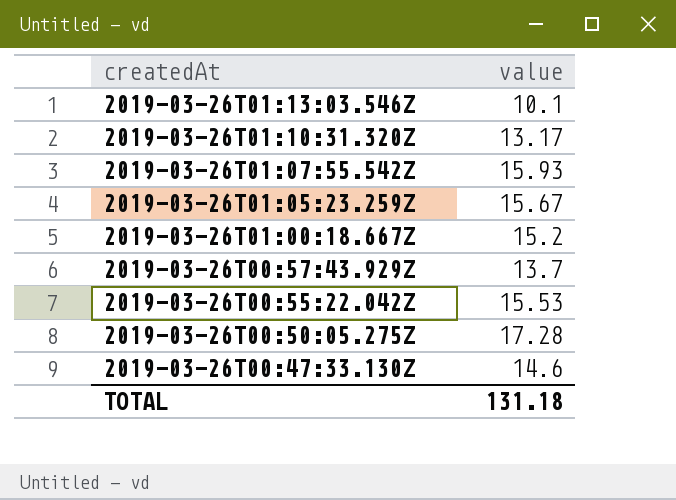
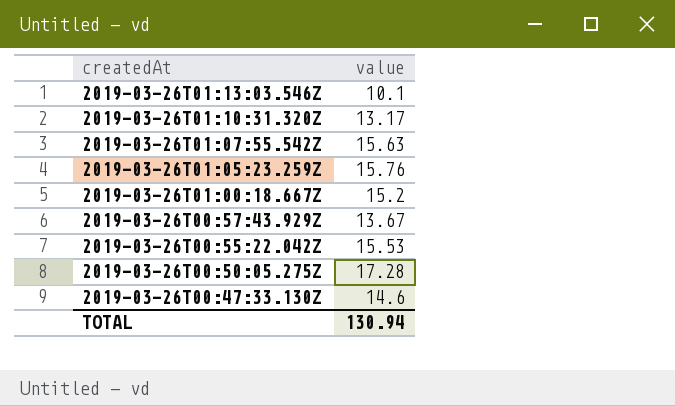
2019-03-26T01:07:55.542Z | value: 15.93 -> 15.63
2019-03-26T01:05:23.259Z | value: 15.67 -> 15.76
2019-03-26T00:57:43.929Z | value: 13.7 -> 13.67
TOTAL | value: 131.18 -> 130.94

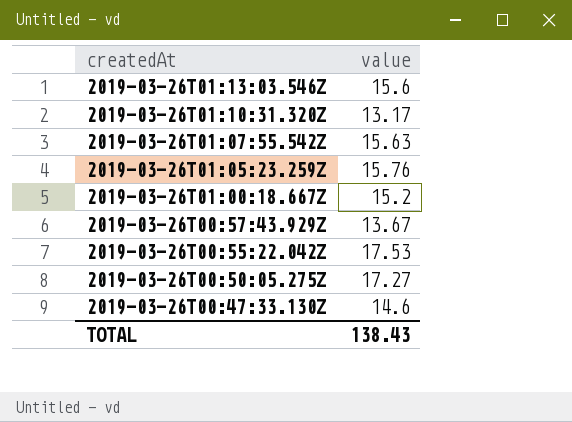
2019-03-26T01:13:03.546Z | value: 10.1 -> 15.6
2019-03-26T00:55:22.042Z | value: 15.53 -> 17.53
2019-03-26T00:50:05.275Z | value: 17.28 -> 17.27
TOTAL | value: 130.94 -> 138.43

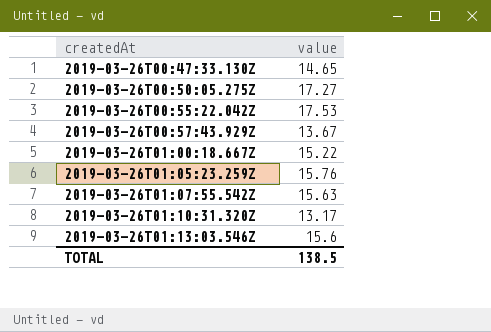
row order: createdAt descending -> createdAt ascending
2019-03-26T00:47:33.130Z | value: 14.6 -> 14.65
2019-03-26T01:00:18.667Z | value: 15.2 -> 15.22
TOTAL | value: 138.43 -> 138.5

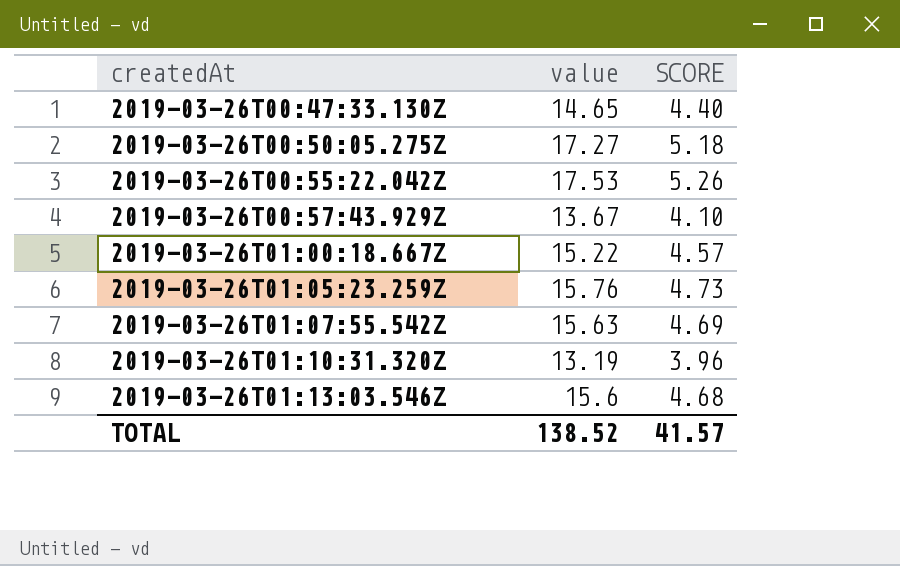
column SCORE | formula: none -> [value] * 0.3
2019-03-26T01:10:31.320Z | value: 13.17 -> 13.19
TOTAL | value: 138.5 -> 138.52

